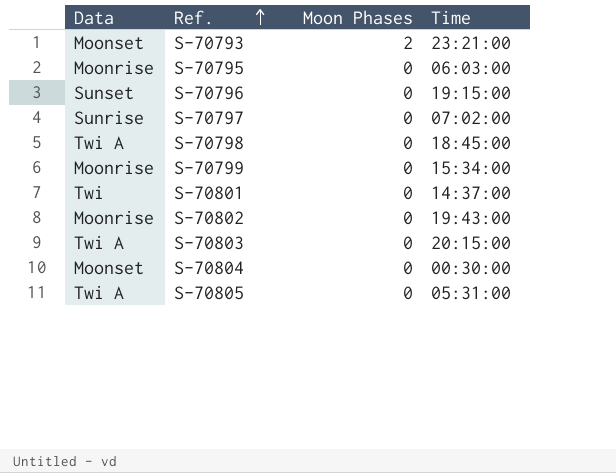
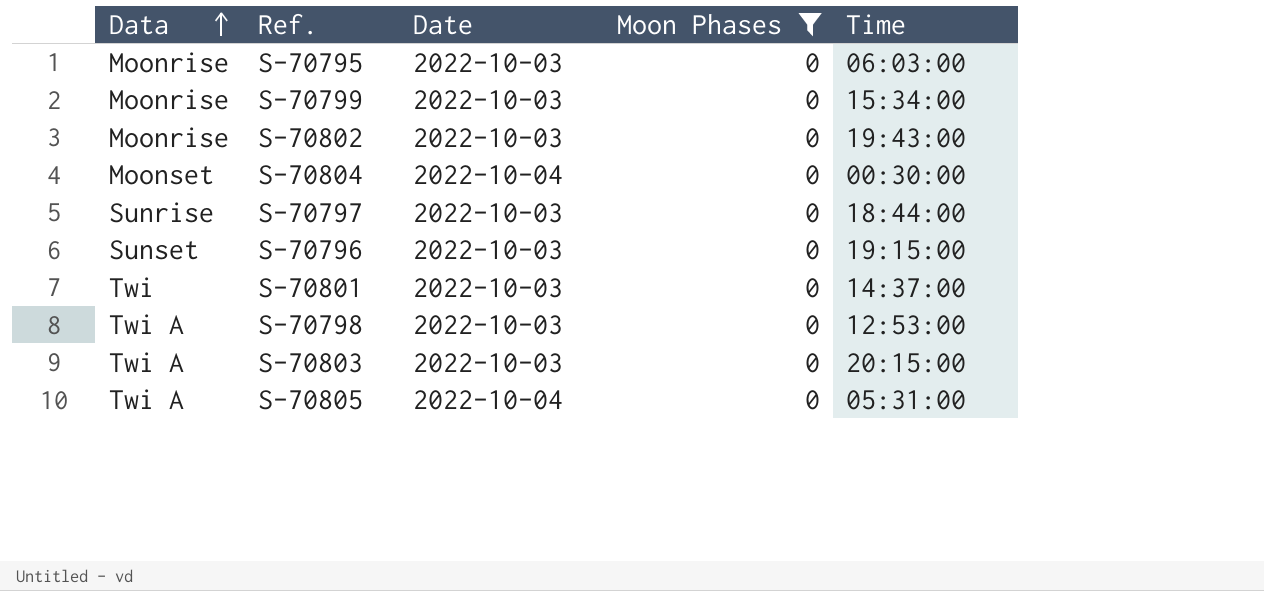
filter: none -> Moon Phases = 0
row order: Ref. ascending -> Data ascending
column Date | position: none -> 3
S-70797 | Time: 07:02:00 -> 18:44:00
S-70798 | Time: 18:45:00 -> 12:53:00

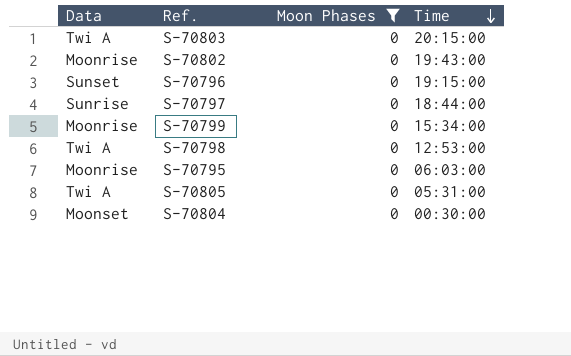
row order: Data ascending -> Time descending
column Date | position: 3 -> none
row S-70801: Twi | 2022-10-03 | 0 | 14:37:00 -> none

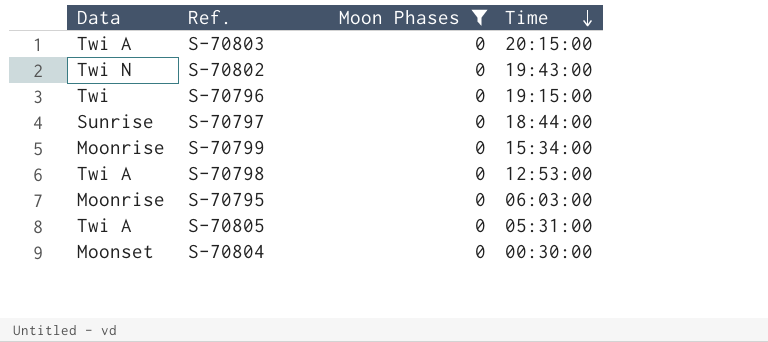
S-70802 | Data: Moonrise -> Twi N
S-70796 | Data: Sunset -> Twi

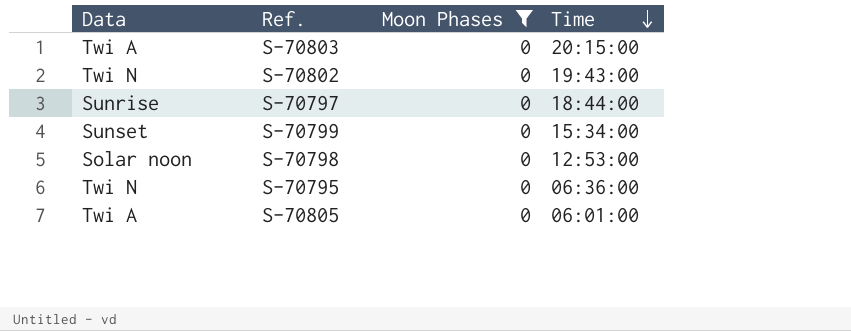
row S-70796: Twi | 0 | 19:15:00 -> none
row S-70804: Moonset | 0 | 00:30:00 -> none
S-70799 | Data: Moonrise -> Sunset
S-70798 | Data: Twi A -> Solar noon
S-70795 | Data: Moonrise -> Twi N
S-70795 | Time: 06:03:00 -> 06:36:00
S-70805 | Time: 05:31:00 -> 06:01:00

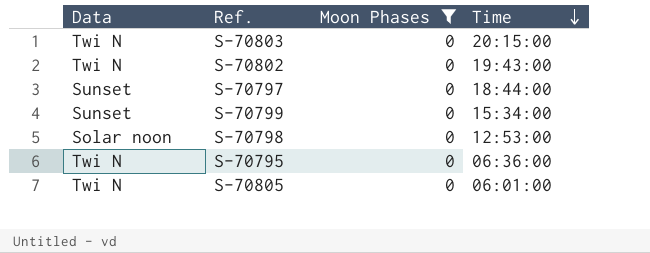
S-70803 | Data: Twi A -> Twi N
S-70797 | Data: Sunrise -> Sunset
S-70805 | Data: Twi A -> Twi N

